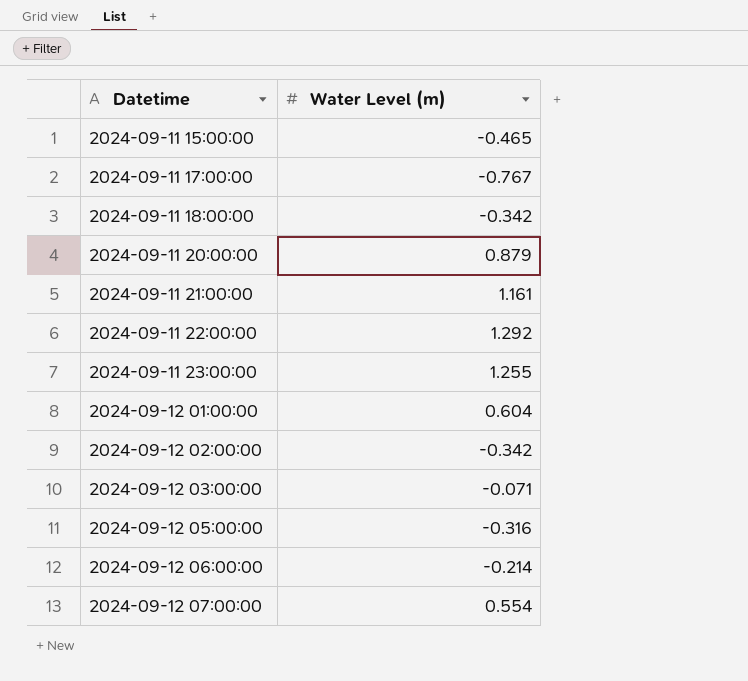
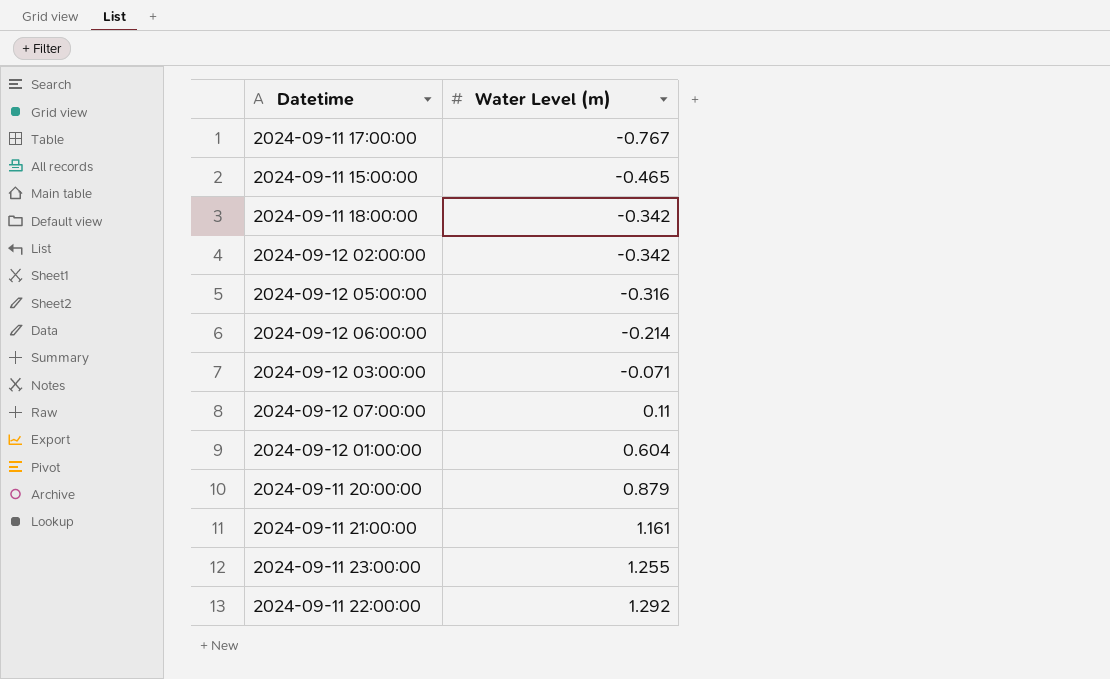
row order: Datetime ascending -> Water Level (m) ascending
2024-09-12 07:00:00 | Water Level (m): 0.554 -> 0.11

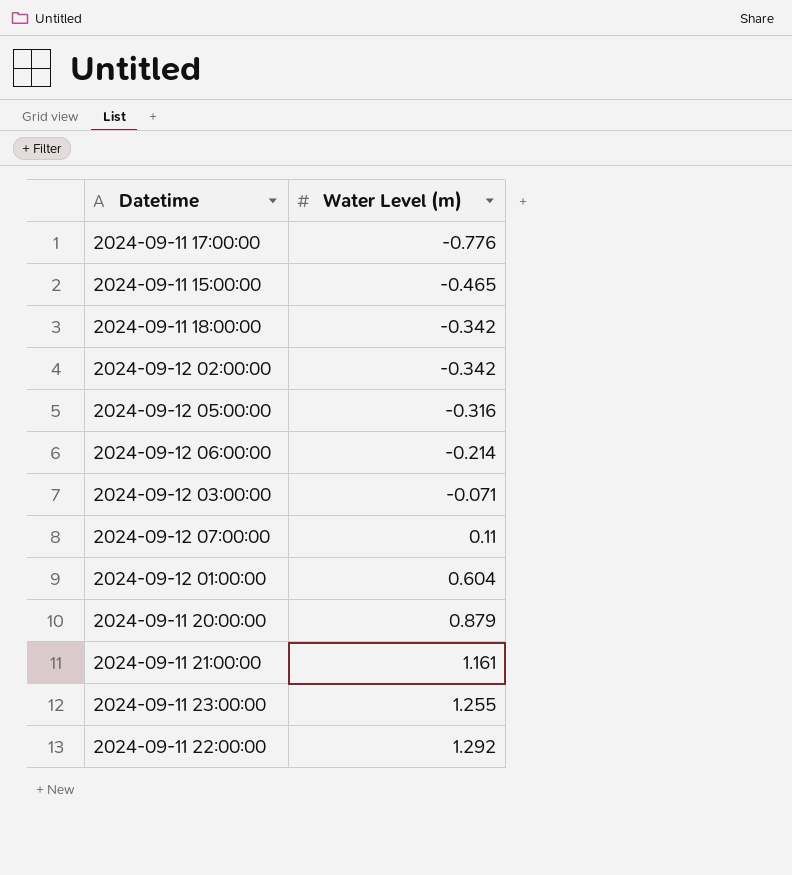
2024-09-11 17:00:00 | Water Level (m): -0.767 -> -0.776

